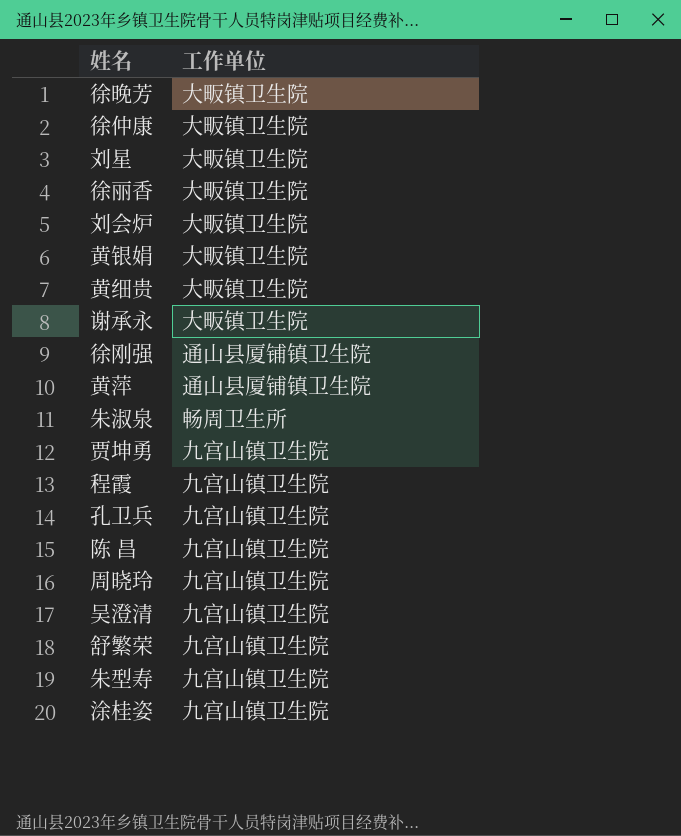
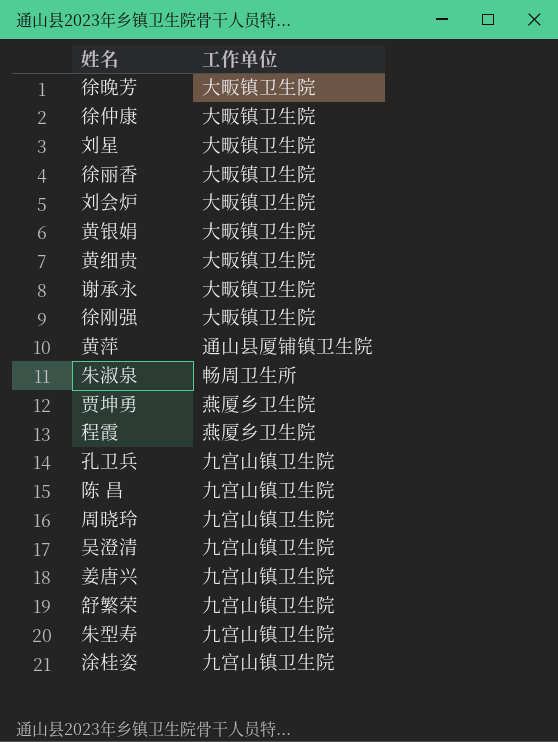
徐刚强 | 工作单位: 通山县厦铺镇卫生院 -> 大畈镇卫生院
贾坤勇 | 工作单位: 九宫山镇卫生院 -> 燕厦乡卫生院
程霞 | 工作单位: 九宫山镇卫生院 -> 燕厦乡卫生院
row 姜唐兴: none -> 九宫山镇卫生院

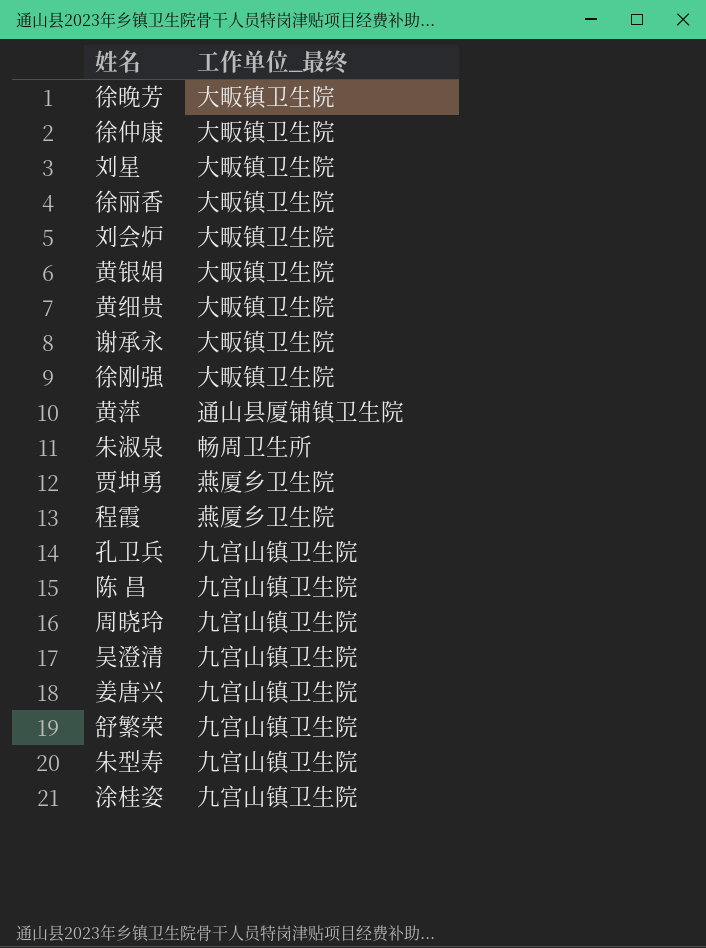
column name: 工作单位 -> 工作单位_最终

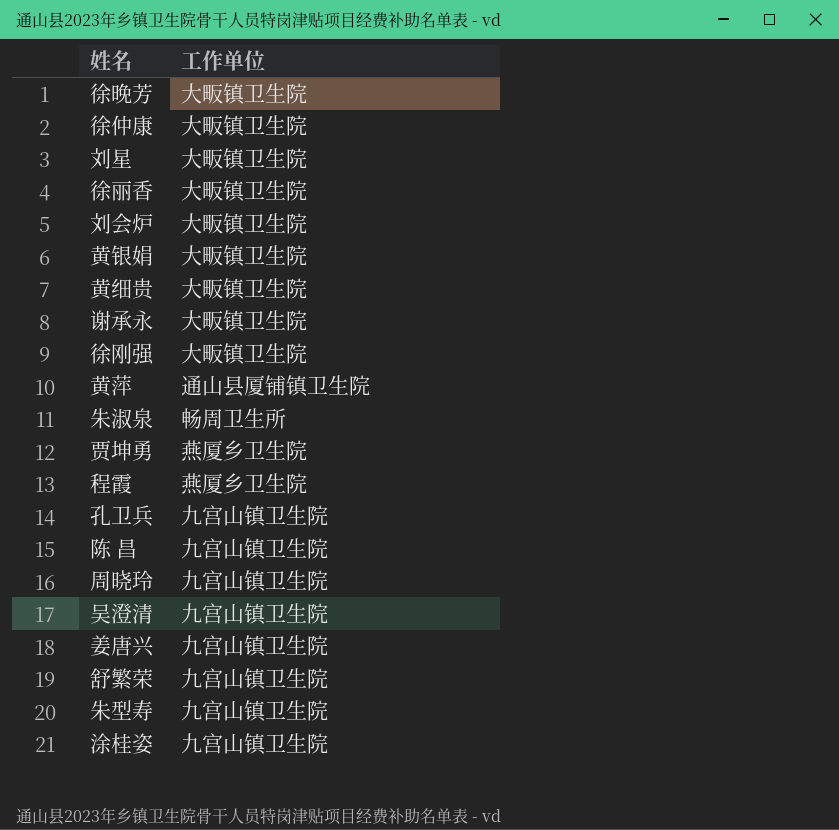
column name: 工作单位_最终 -> 工作单位

